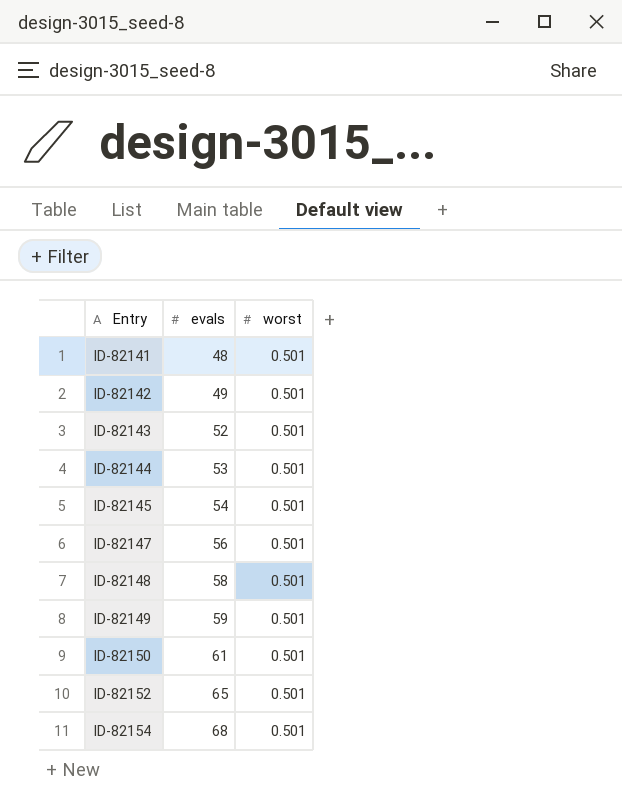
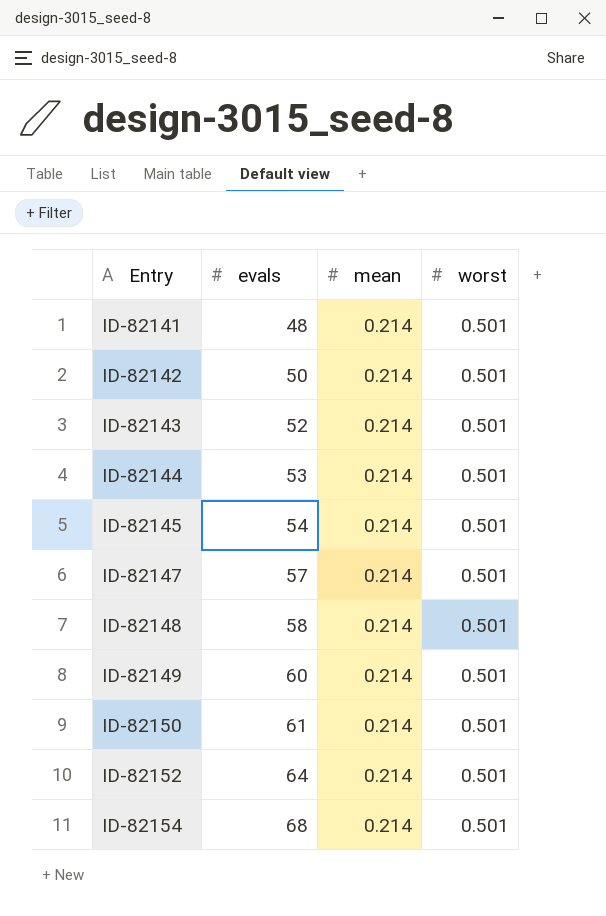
column mean | position: none -> 3
ID-82142 | evals: 49 -> 50
ID-82147 | evals: 56 -> 57
ID-82149 | evals: 59 -> 60
ID-82152 | evals: 65 -> 64

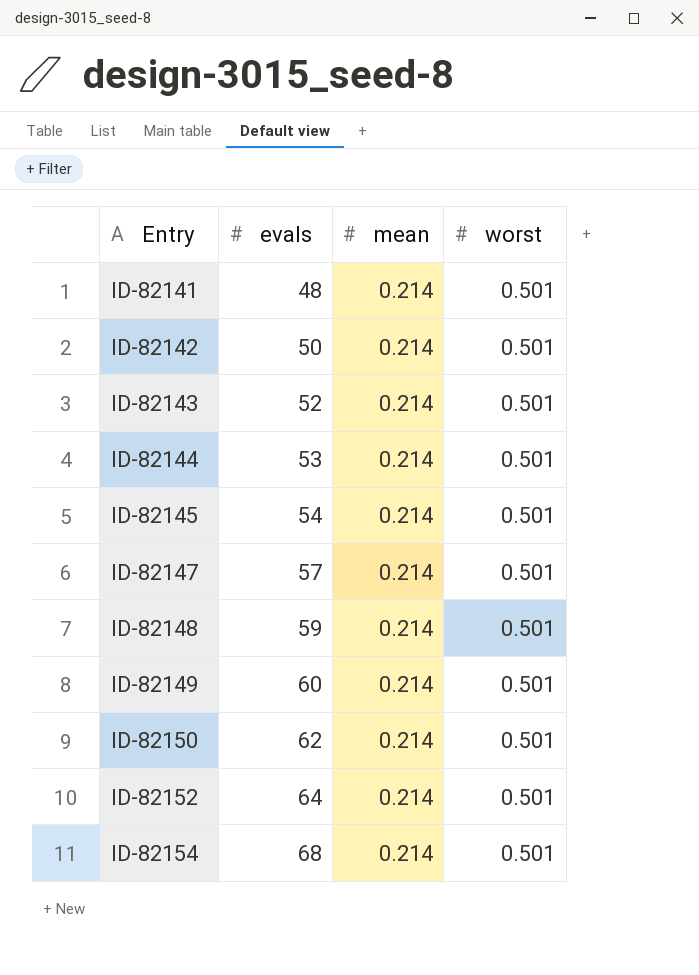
ID-82148 | evals: 58 -> 59
ID-82150 | evals: 61 -> 62

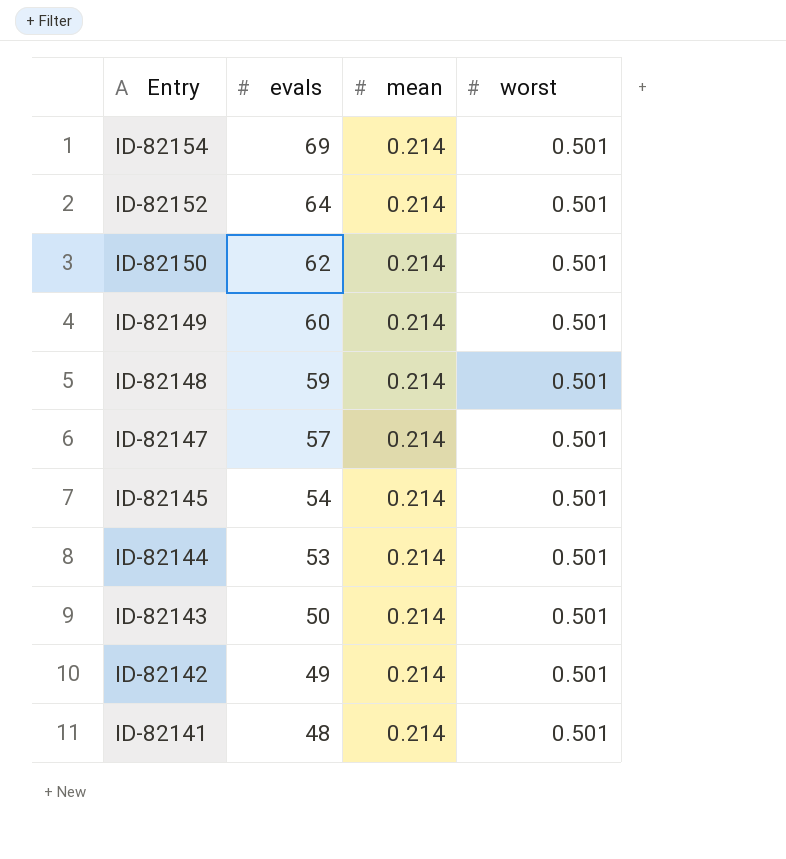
row order: Entry ascending -> Entry descending
ID-82154 | evals: 68 -> 69
ID-82143 | evals: 52 -> 50
ID-82142 | evals: 50 -> 49

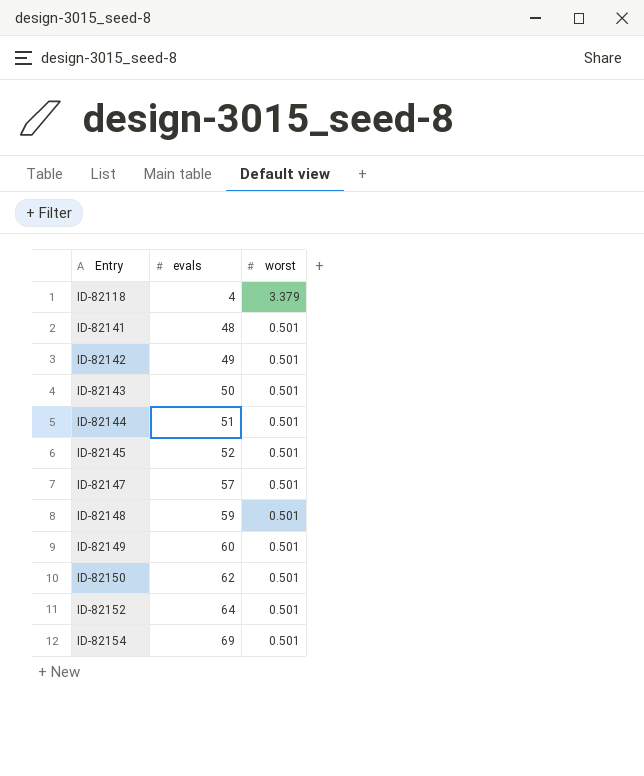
row order: Entry descending -> Entry ascending
column mean | position: 3 -> none
row ID-82118: none -> 4 | 3.379
ID-82144 | evals: 53 -> 51
ID-82145 | evals: 54 -> 52

